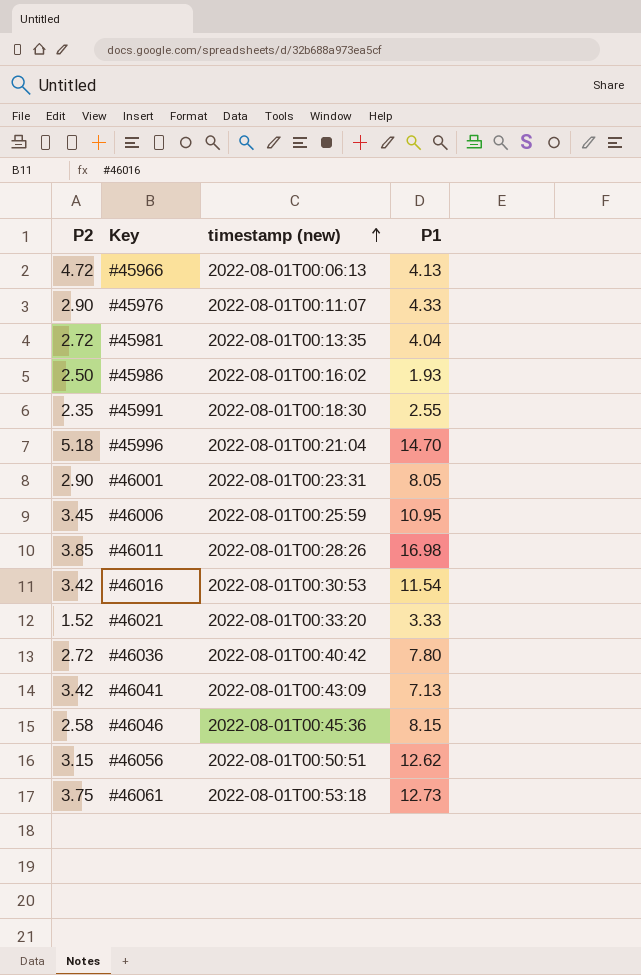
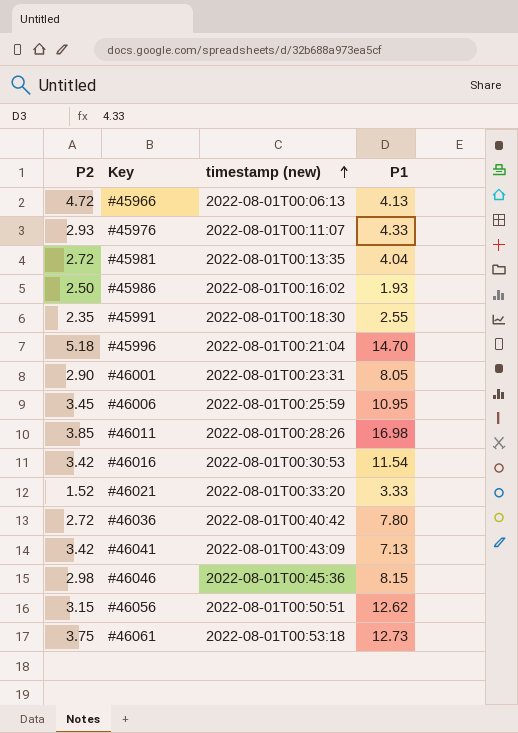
#45976 | P2: 2.90 -> 2.93
#46046 | P2: 2.58 -> 2.98

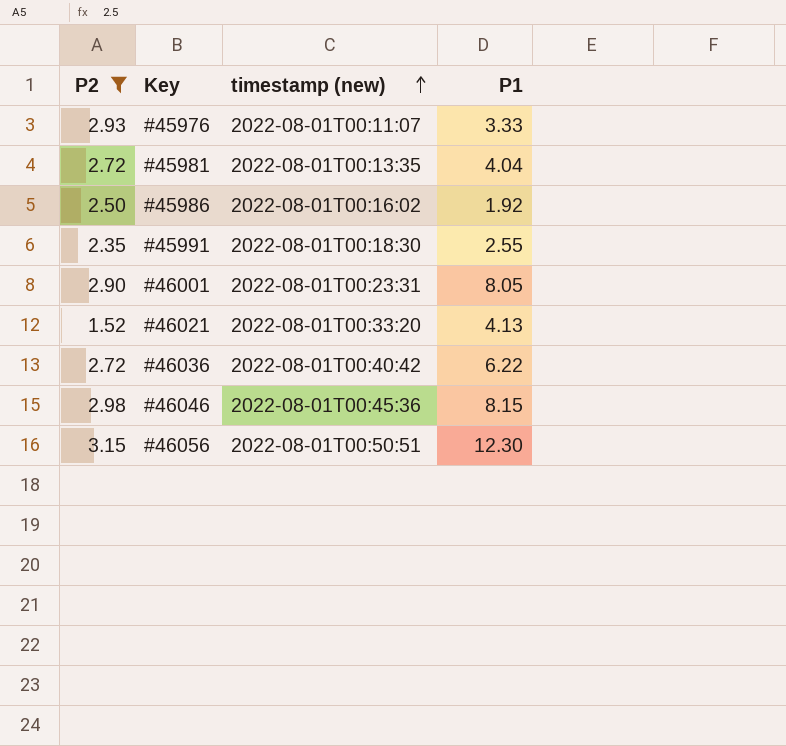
filter: none -> P2 <= 3.15
#45976 | P1: 4.33 -> 3.33
#45986 | P1: 1.93 -> 1.92
#46021 | P1: 3.33 -> 4.13
#46036 | P1: 7.80 -> 6.22
#46056 | P1: 12.62 -> 12.30

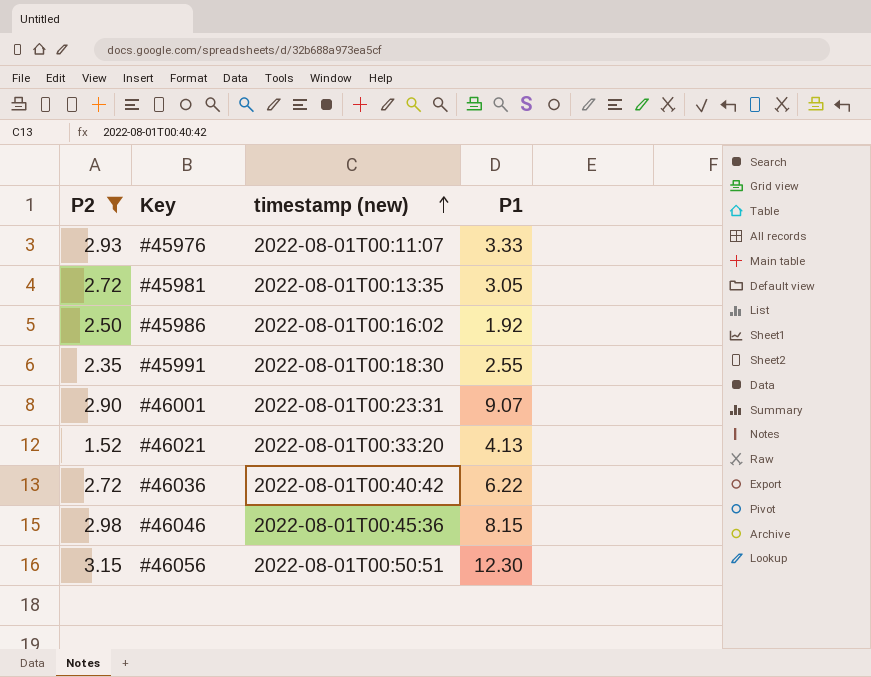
#45981 | P1: 4.04 -> 3.05
#46001 | P1: 8.05 -> 9.07

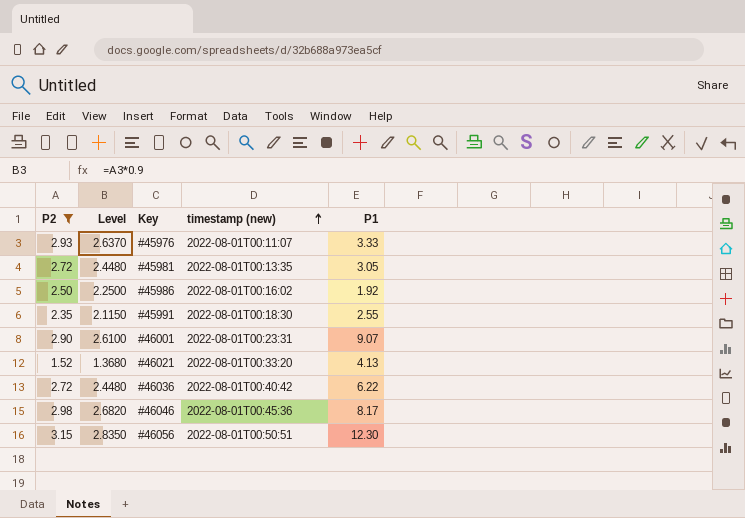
column Level | formula: none -> [P2] * 0.9
#46046 | P1: 8.15 -> 8.17

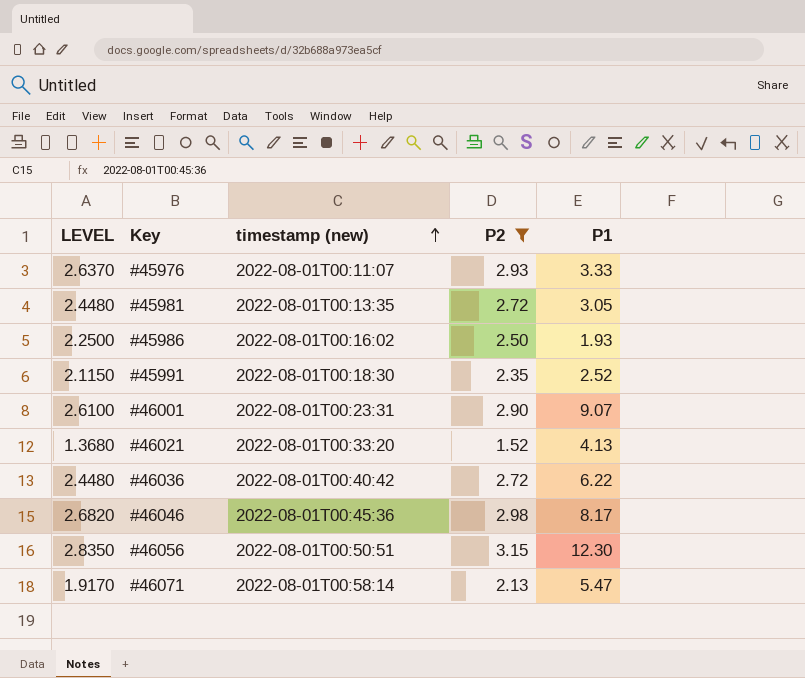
column name: Level -> LEVEL
column P2 | position: 1 -> 4
#45986 | P1: 1.92 -> 1.93
#45991 | P1: 2.55 -> 2.52
row #46071: none -> 1.9170 | 2022-08-01T00:58:14 | 2.13 | 5.47

